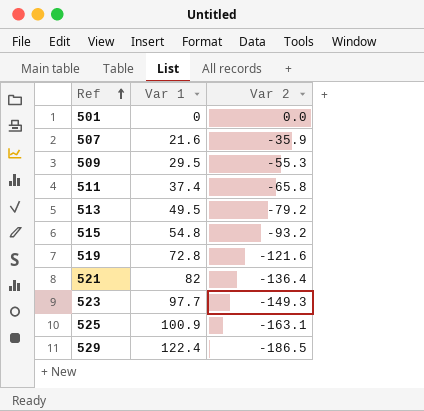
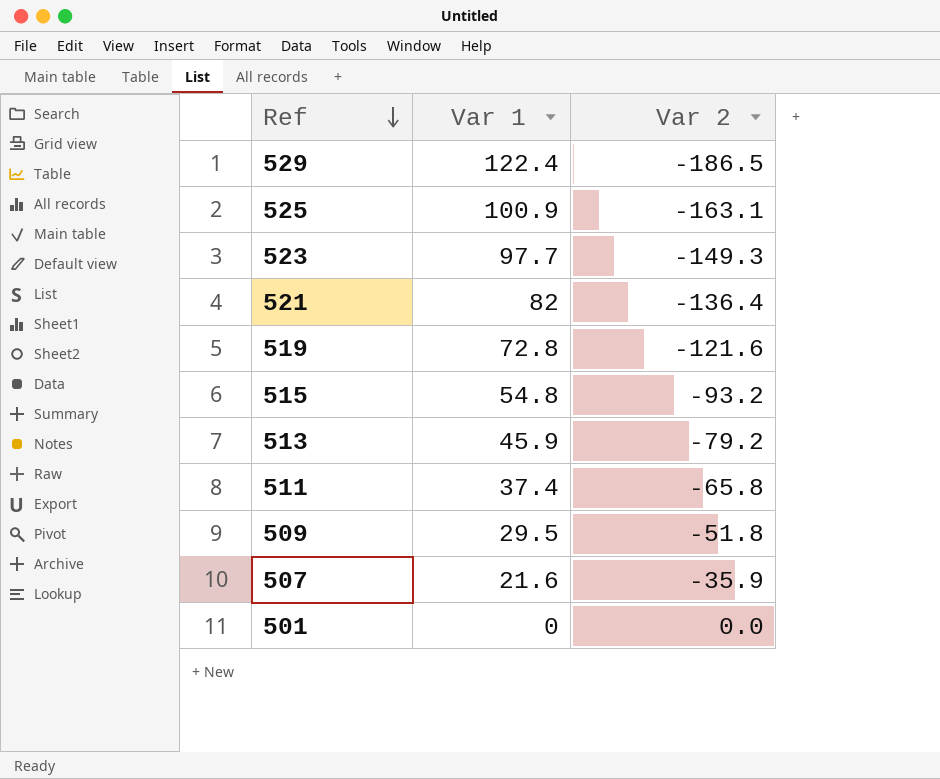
row order: Ref ascending -> Ref descending
513 | Var 1: 49.5 -> 45.9
509 | Var 2: -55.3 -> -51.8

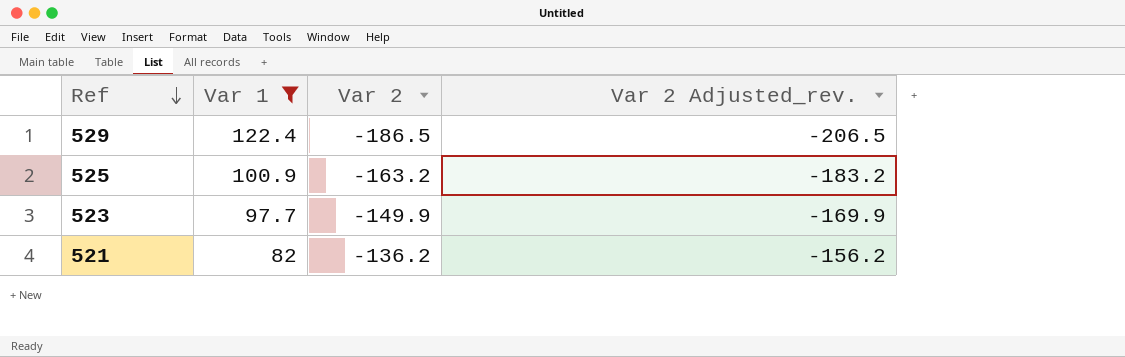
filter: none -> Var 1 >= 82
column Var 2 Adjusted_rev. | formula: none -> [Var 2] - 20
525 | Var 2: -163.1 -> -163.2
523 | Var 2: -149.3 -> -149.9
521 | Var 2: -136.4 -> -136.2

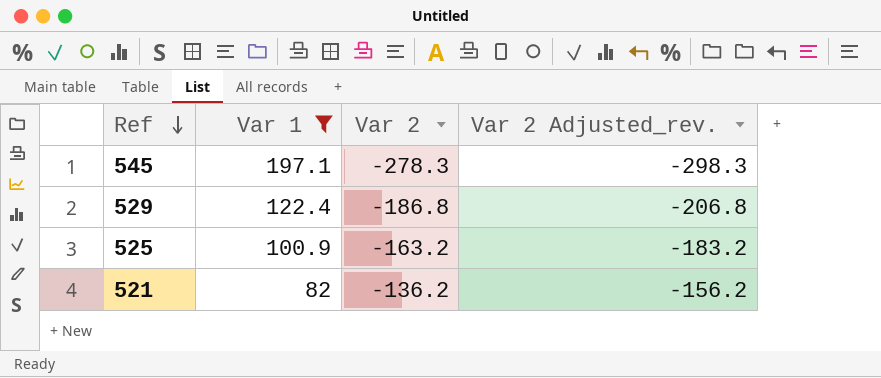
row 523: 97.7 | -149.9 | -169.9 -> none
row 545: none -> 197.1 | -278.3 | -298.3
529 | Var 2: -186.5 -> -186.8
529 | Var 2 Adjusted_rev.: -206.5 -> -206.8

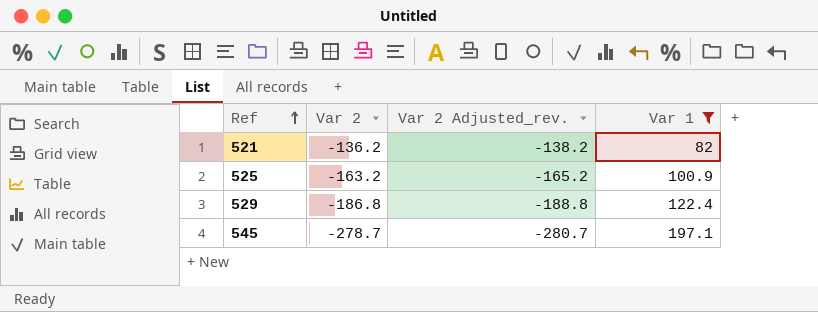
row order: Ref descending -> Ref ascending
column Var 2 Adjusted_rev. | formula: [Var 2] - 20 -> [Var 2] - 2
column Var 1 | position: 2 -> 4
545 | Var 2: -278.3 -> -278.7

